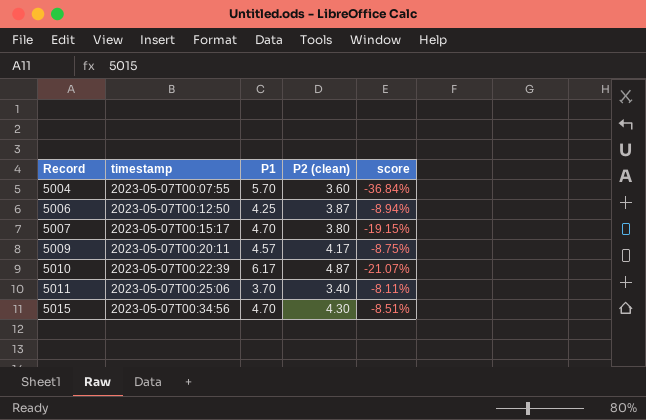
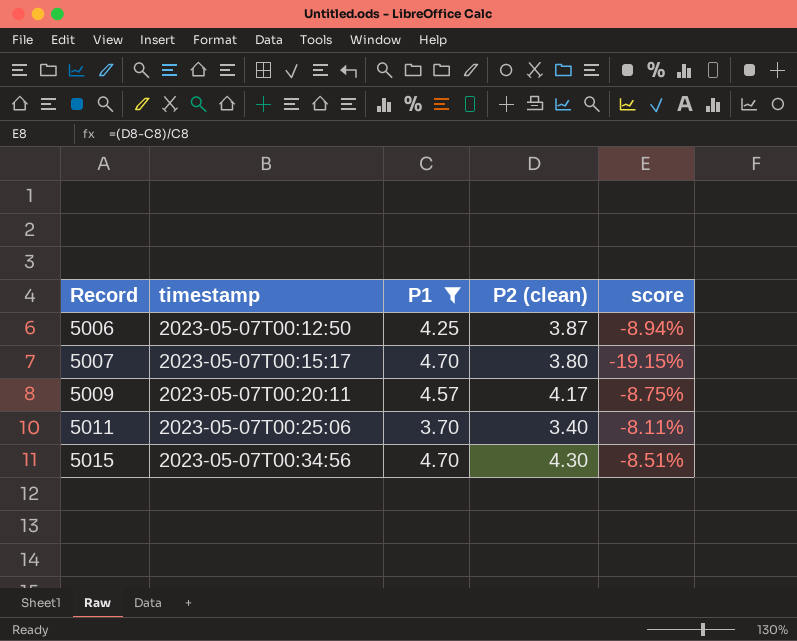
filter: none -> P1 <= 4.70

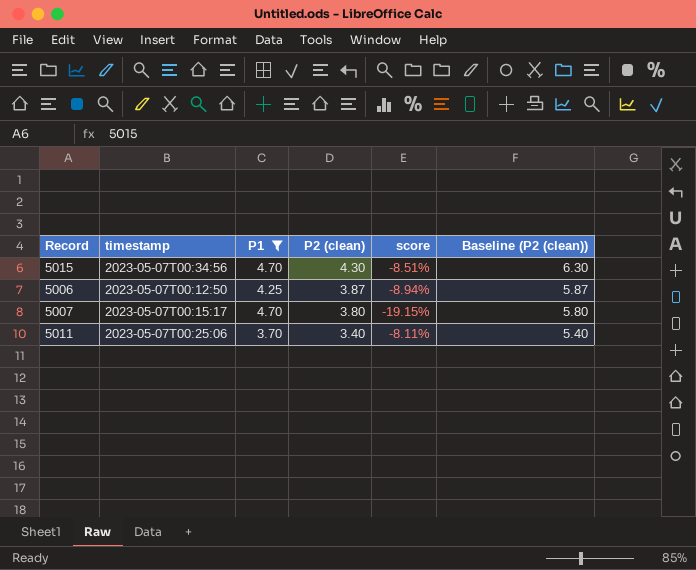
row order: Record ascending -> P2 (clean) descending
column Baseline (P2 (clean)) | formula: none -> [P2 (clean)] + 2
row 5009: 2023-05-07T00:20:11 | 4.57 | 4.17 | -8.75% -> none

